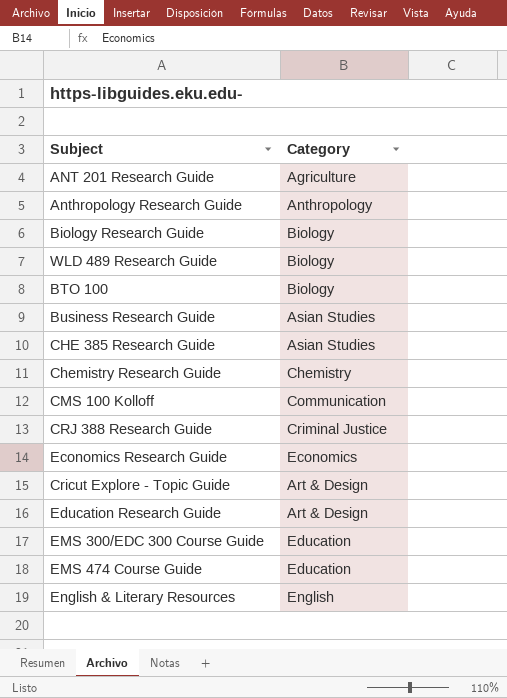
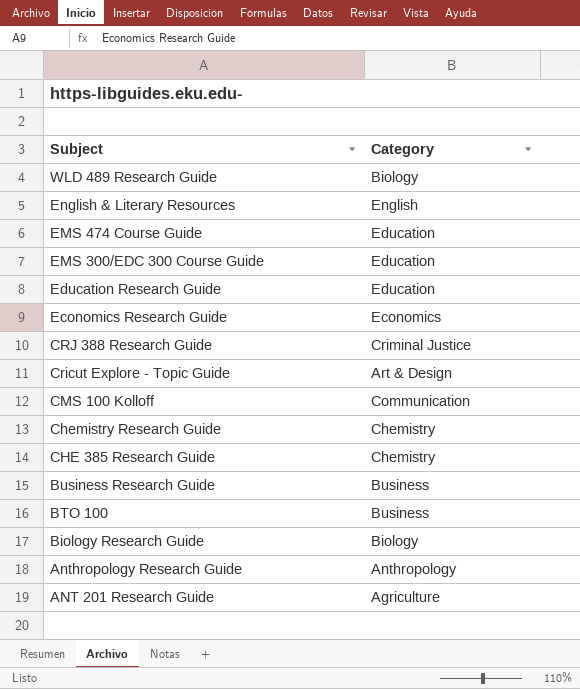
row order: none -> Subject descending
Education Research Guide | Category: Art & Design -> Education
CHE 385 Research Guide | Category: Asian Studies -> Chemistry
Business Research Guide | Category: Asian Studies -> Business
BTO 100 | Category: Biology -> Business

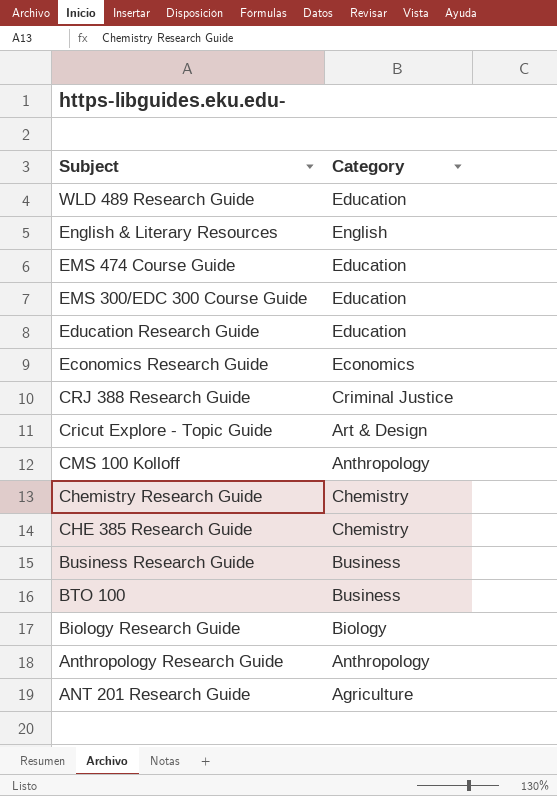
WLD 489 Research Guide | Category: Biology -> Education
CMS 100 Kolloff | Category: Communication -> Anthropology

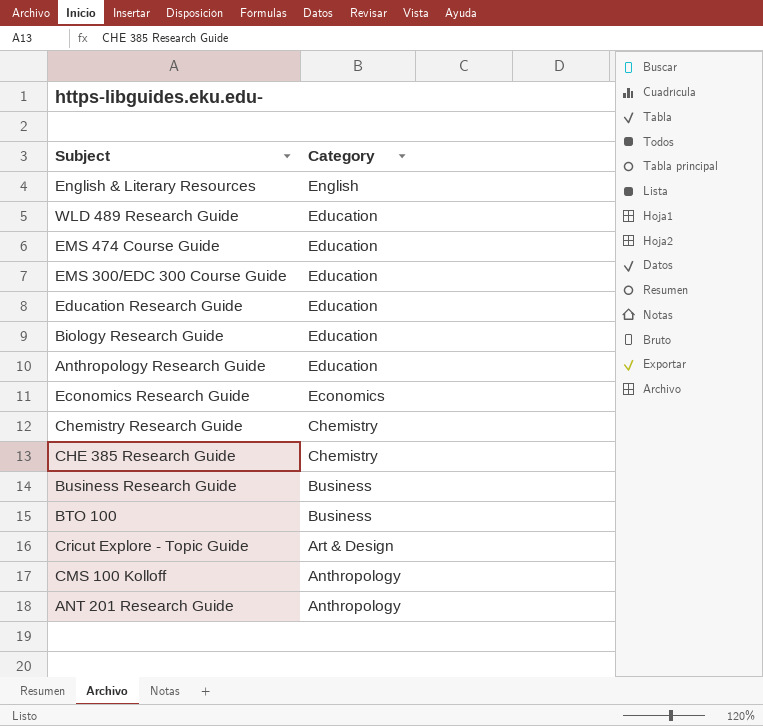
row order: Subject descending -> Category descending
row CRJ 388 Research Guide: Criminal Justice -> none
Biology Research Guide | Category: Biology -> Education
Anthropology Research Guide | Category: Anthropology -> Education
ANT 201 Research Guide | Category: Agriculture -> Anthropology

